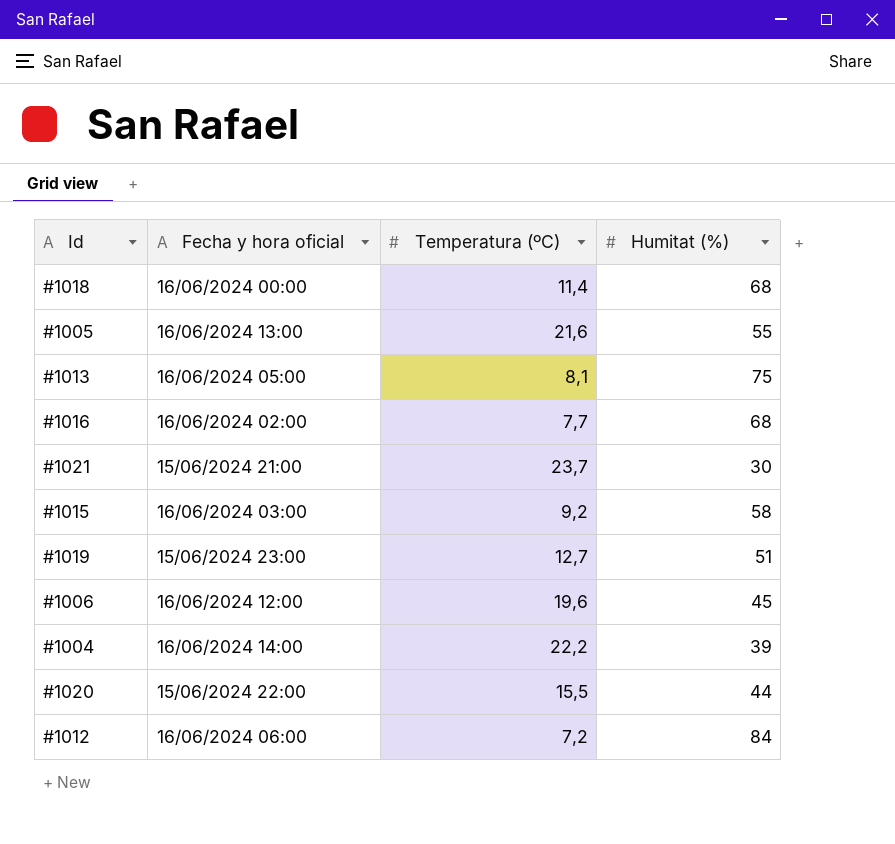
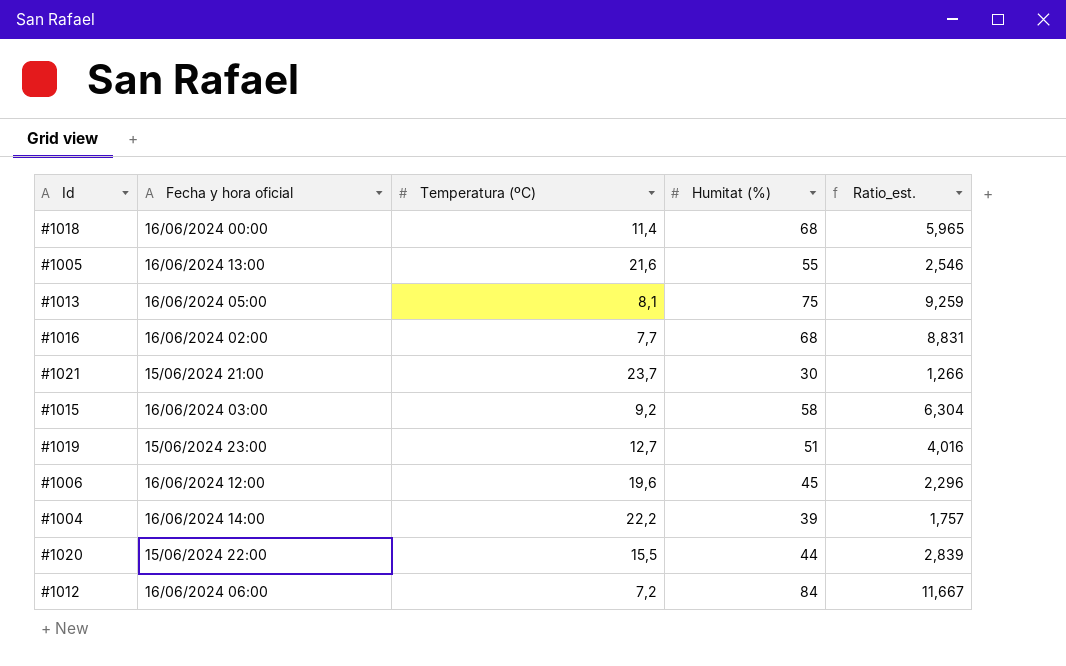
column Ratio_est. | formula: none -> [Humitat (%)] / [Temperatura (ºC)]

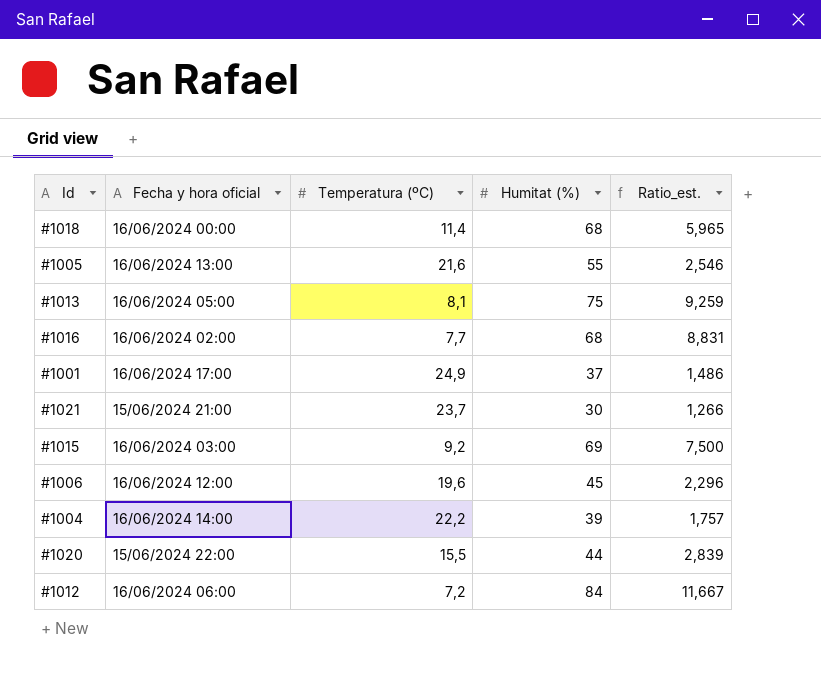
row #1019: 15/06/2024 23:00 | 12,7 | 51 | 4,016 -> none
row #1001: none -> 16/06/2024 17:00 | 24,9 | 37 | 1,486
#1015 | Humitat (%): 58 -> 69
#1015 | Ratio_est.: 6,304 -> 7,500

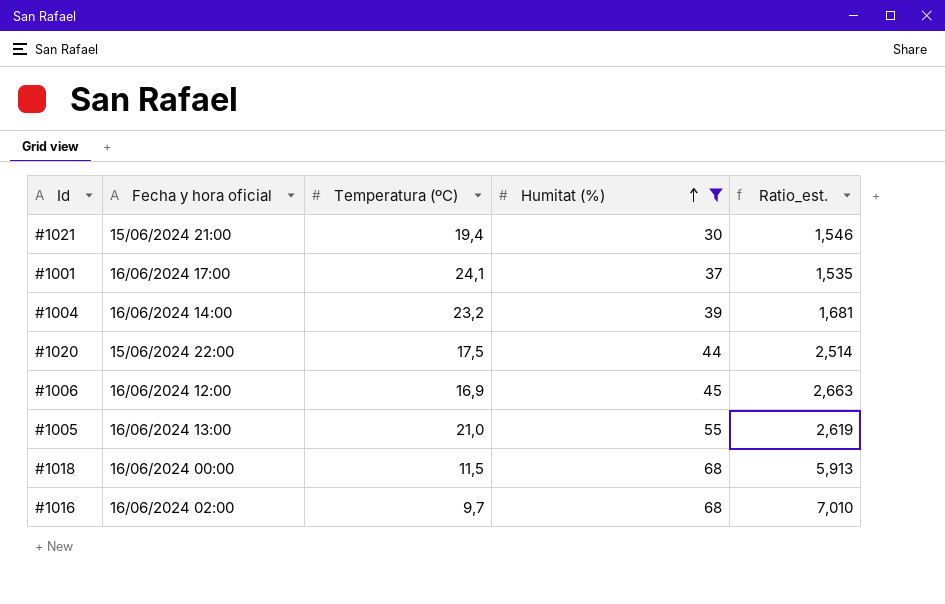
filter: none -> Humitat (%) <= 68
row order: none -> Humitat (%) ascending
#1021 | Temperatura (ºC): 23,7 -> 19,4
#1021 | Ratio_est.: 1,266 -> 1,546
#1001 | Temperatura (ºC): 24,9 -> 24,1
#1001 | Ratio_est.: 1,486 -> 1,535
#1004 | Temperatura (ºC): 22,2 -> 23,2
#1004 | Ratio_est.: 1,757 -> 1,681
#1020 | Temperatura (ºC): 15,5 -> 17,5
#1020 | Ratio_est.: 2,839 -> 2,514
#1006 | Temperatura (ºC): 19,6 -> 16,9
#1006 | Ratio_est.: 2,296 -> 2,663
#1005 | Temperatura (ºC): 21,6 -> 21,0
#1005 | Ratio_est.: 2,546 -> 2,619
#1018 | Temperatura (ºC): 11,4 -> 11,5
#1018 | Ratio_est.: 5,965 -> 5,913
#1016 | Temperatura (ºC): 7,7 -> 9,7
#1016 | Ratio_est.: 8,831 -> 7,010

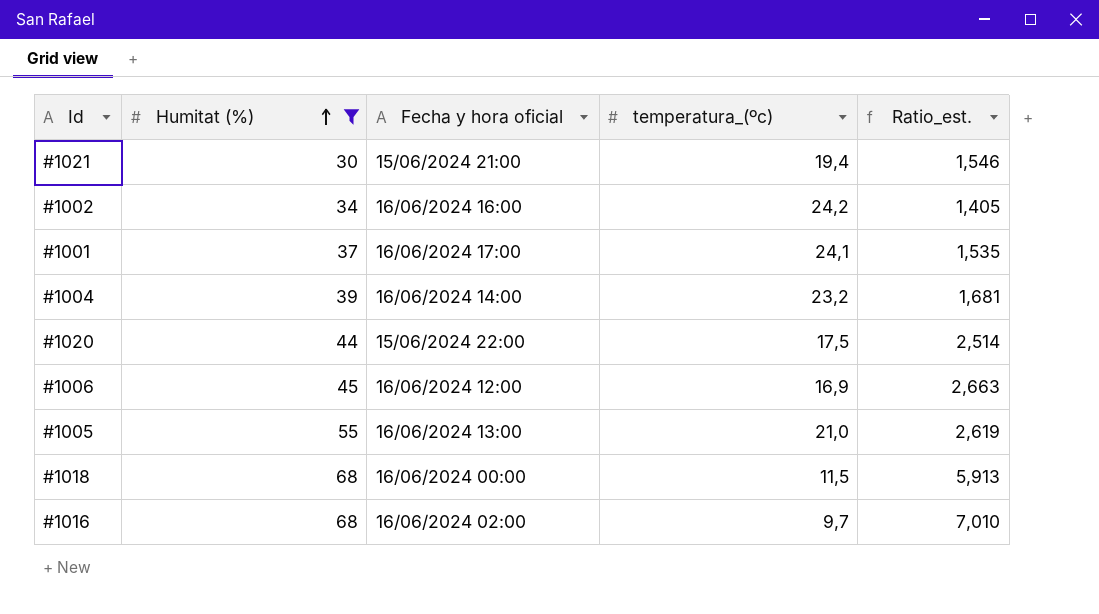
column Humitat (%) | position: 4 -> 2
column name: Temperatura (ºC) -> temperatura_(ºc)
row #1002: none -> 34 | 16/06/2024 16:00 | 24,2 | 1,405

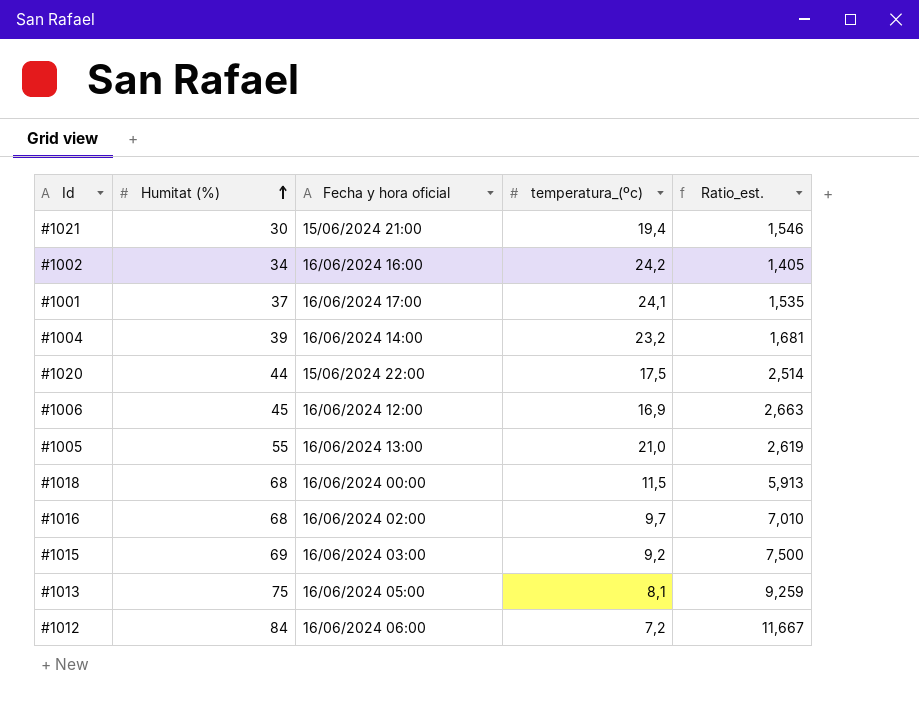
filter: Humitat (%) <= 68 -> none

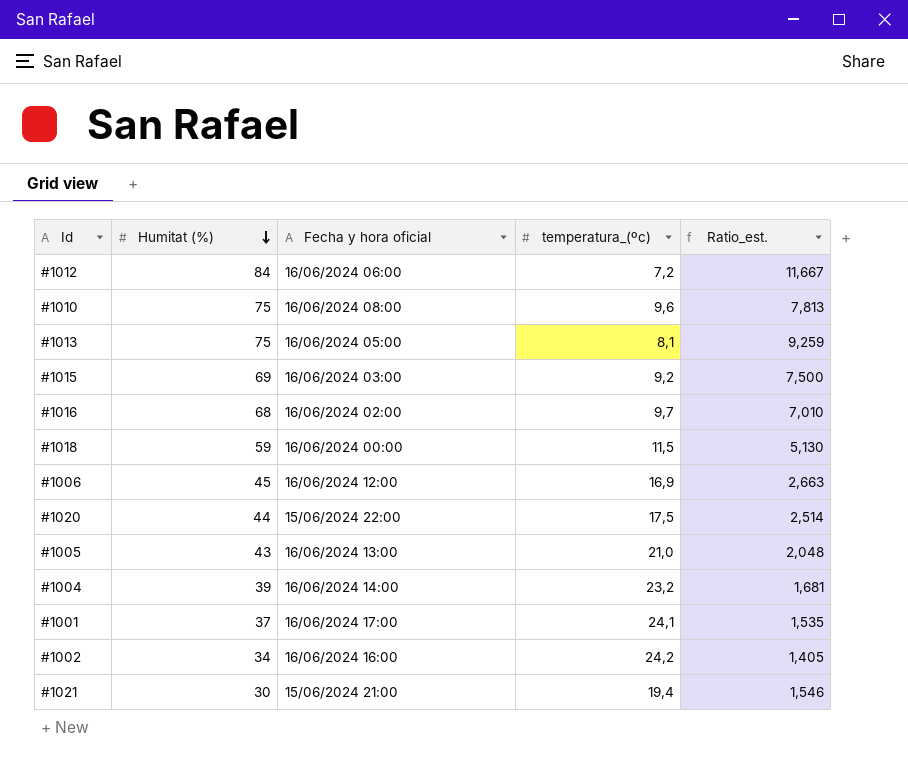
row order: Humitat (%) ascending -> Humitat (%) descending
row #1010: none -> 75 | 16/06/2024 08:00 | 9,6 | 7,813
#1018 | Humitat (%): 68 -> 59
#1018 | Ratio_est.: 5,913 -> 5,130
#1005 | Humitat (%): 55 -> 43
#1005 | Ratio_est.: 2,619 -> 2,048

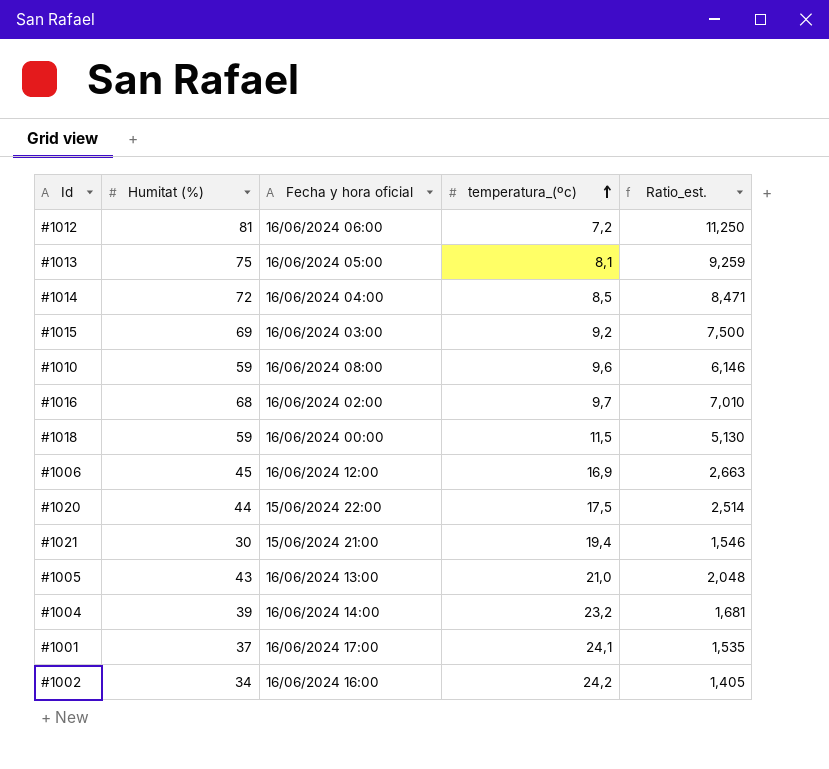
row order: Humitat (%) descending -> temperatura_(ºc) ascending
#1012 | Humitat (%): 84 -> 81
#1012 | Ratio_est.: 11,667 -> 11,250
row #1014: none -> 72 | 16/06/2024 04:00 | 8,5 | 8,471
#1010 | Humitat (%): 75 -> 59
#1010 | Ratio_est.: 7,813 -> 6,146

